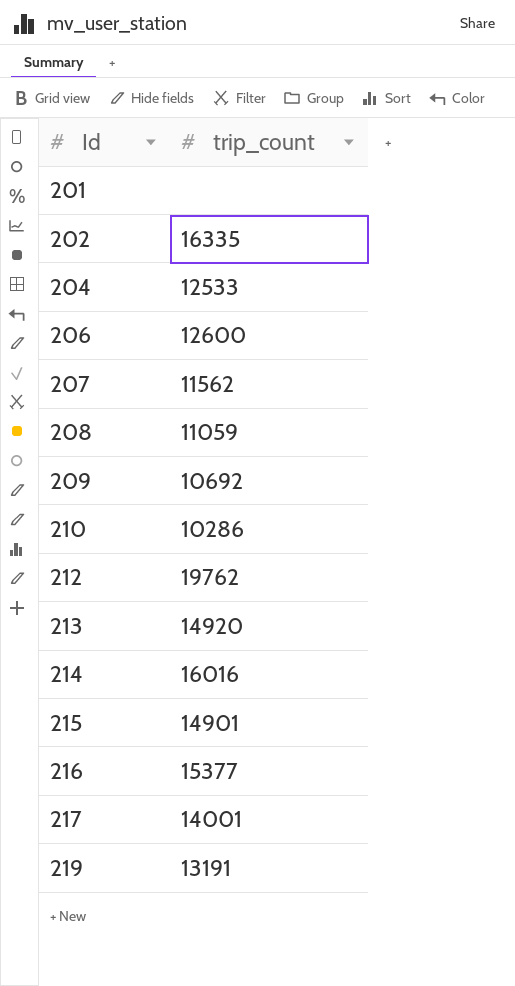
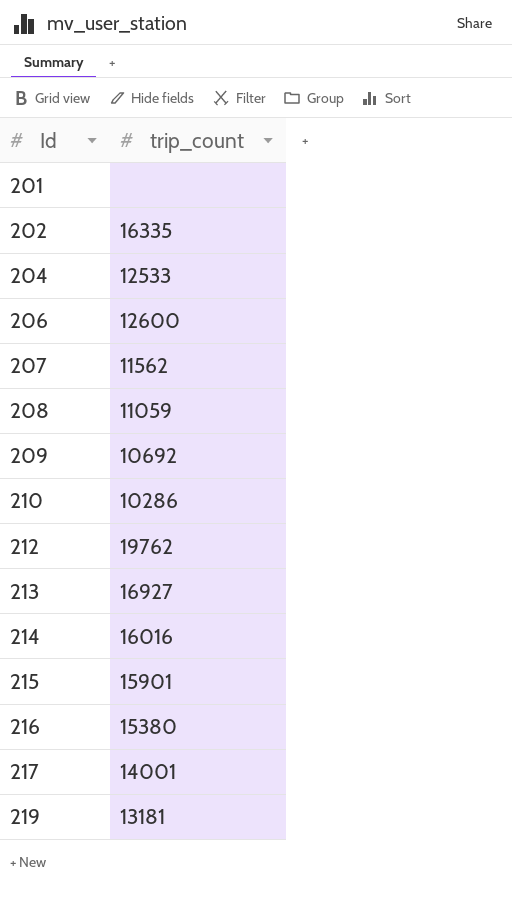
213 | trip_count: 14920 -> 16927
215 | trip_count: 14901 -> 15901
216 | trip_count: 15377 -> 15380
219 | trip_count: 13191 -> 13181

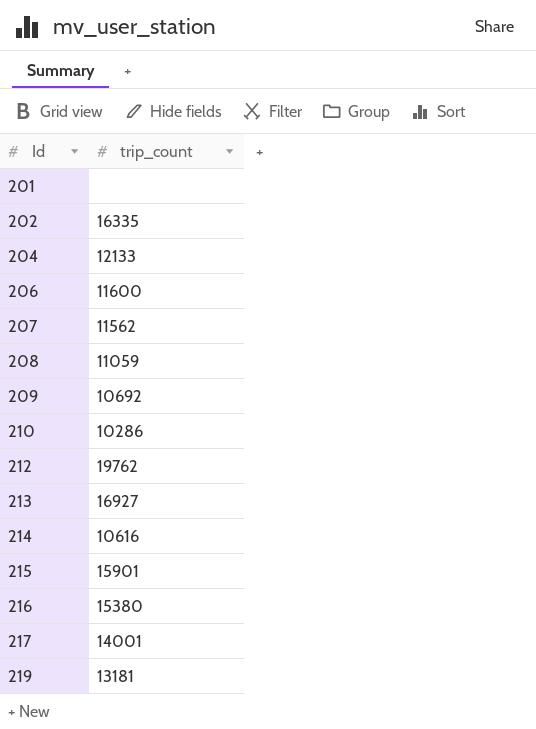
204 | trip_count: 12533 -> 12133
206 | trip_count: 12600 -> 11600
214 | trip_count: 16016 -> 10616

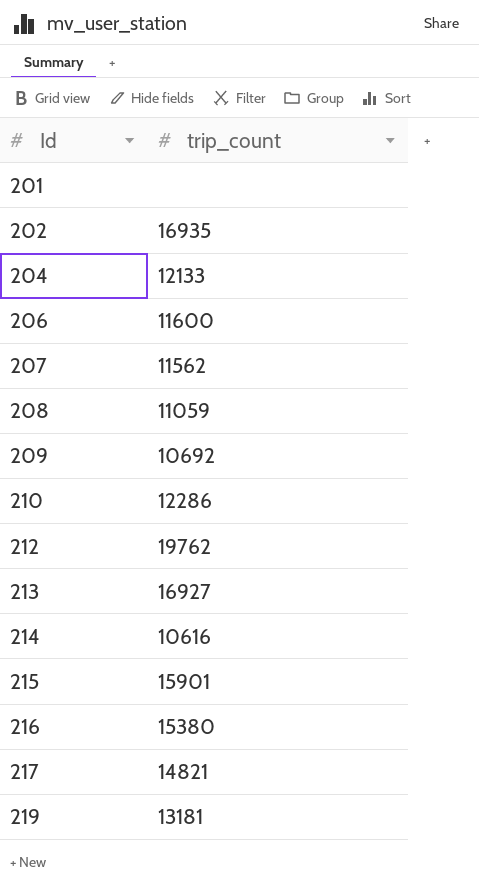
202 | trip_count: 16335 -> 16935
210 | trip_count: 10286 -> 12286
217 | trip_count: 14001 -> 14821

